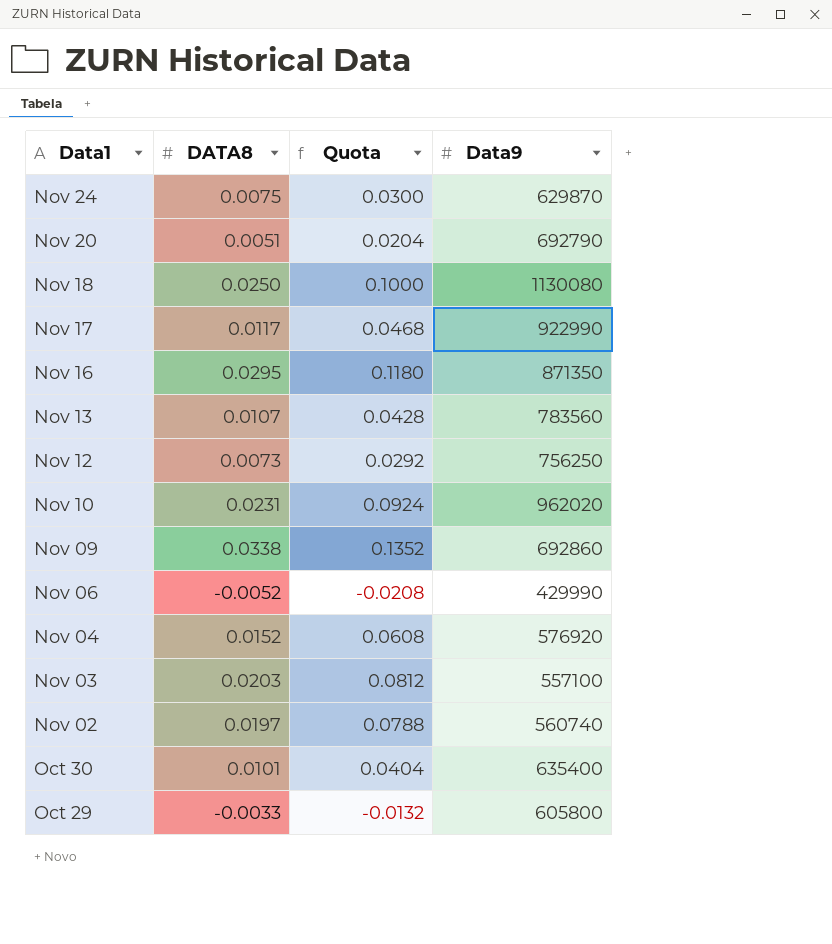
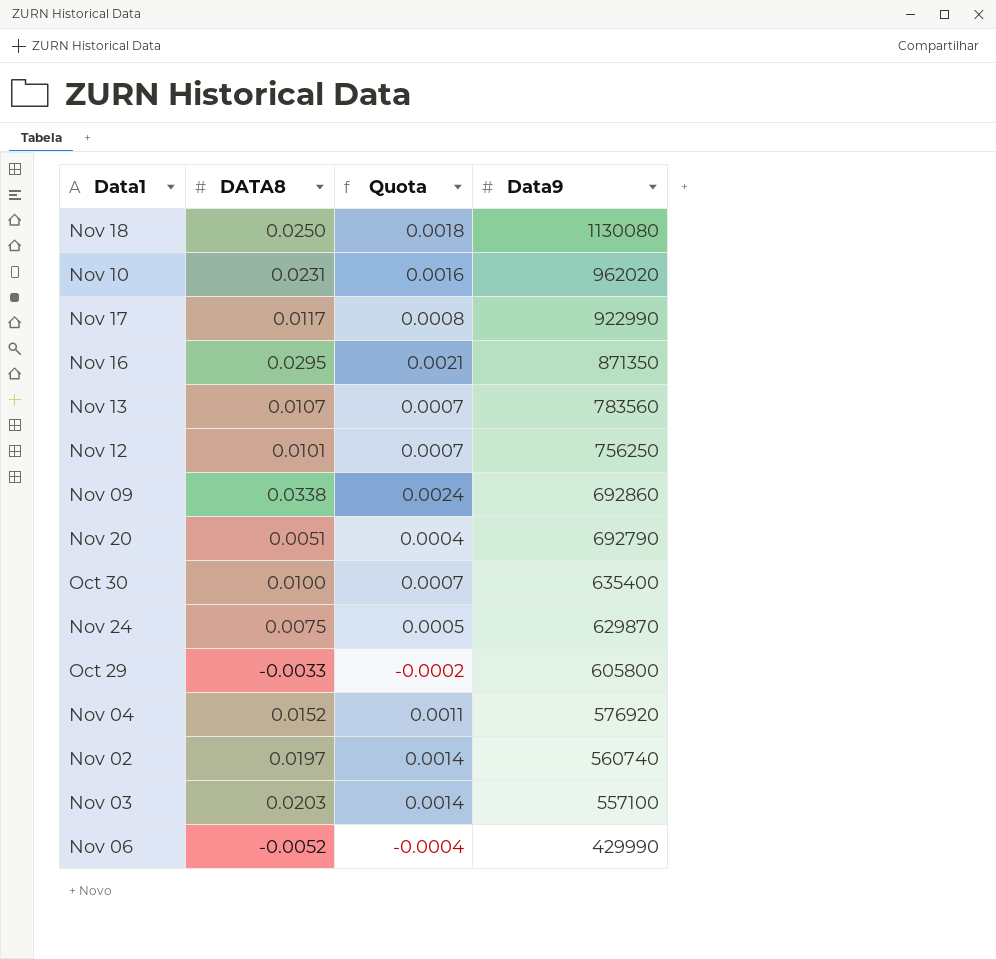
row order: Data1 descending -> Data9 descending
column Quota | formula: [DATA8] * 4 -> [DATA8] * 0.07
Nov 12 | DATA8: 0.0073 -> 0.0101
Oct 30 | DATA8: 0.0101 -> 0.0100

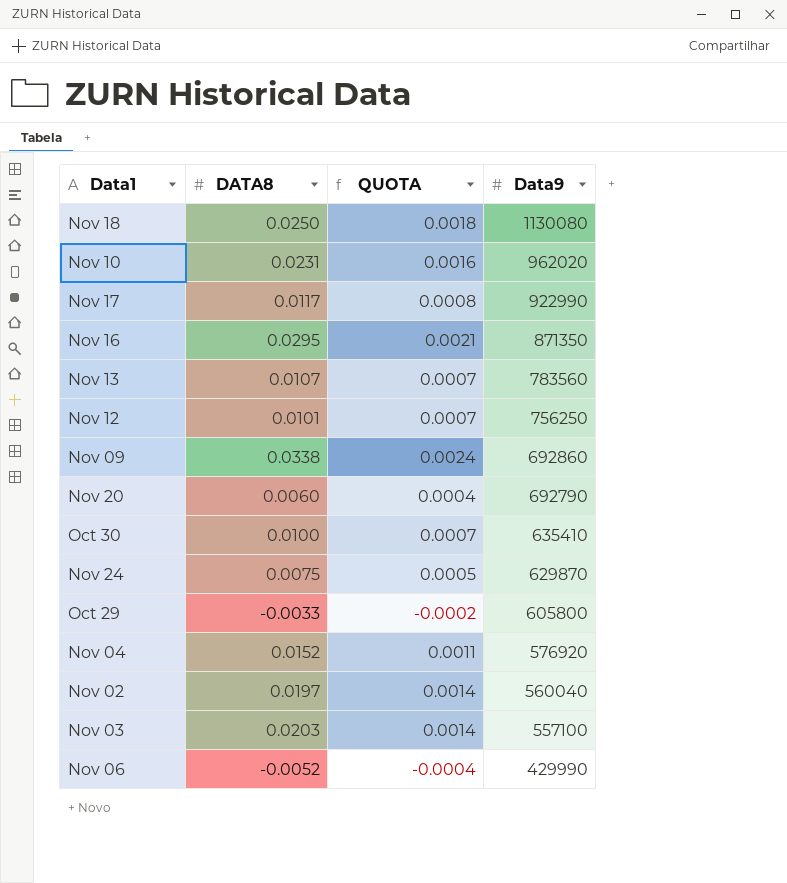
column name: Quota -> QUOTA
Nov 20 | DATA8: 0.0051 -> 0.0060
Oct 30 | Data9: 635400 -> 635410
Nov 02 | Data9: 560740 -> 560040

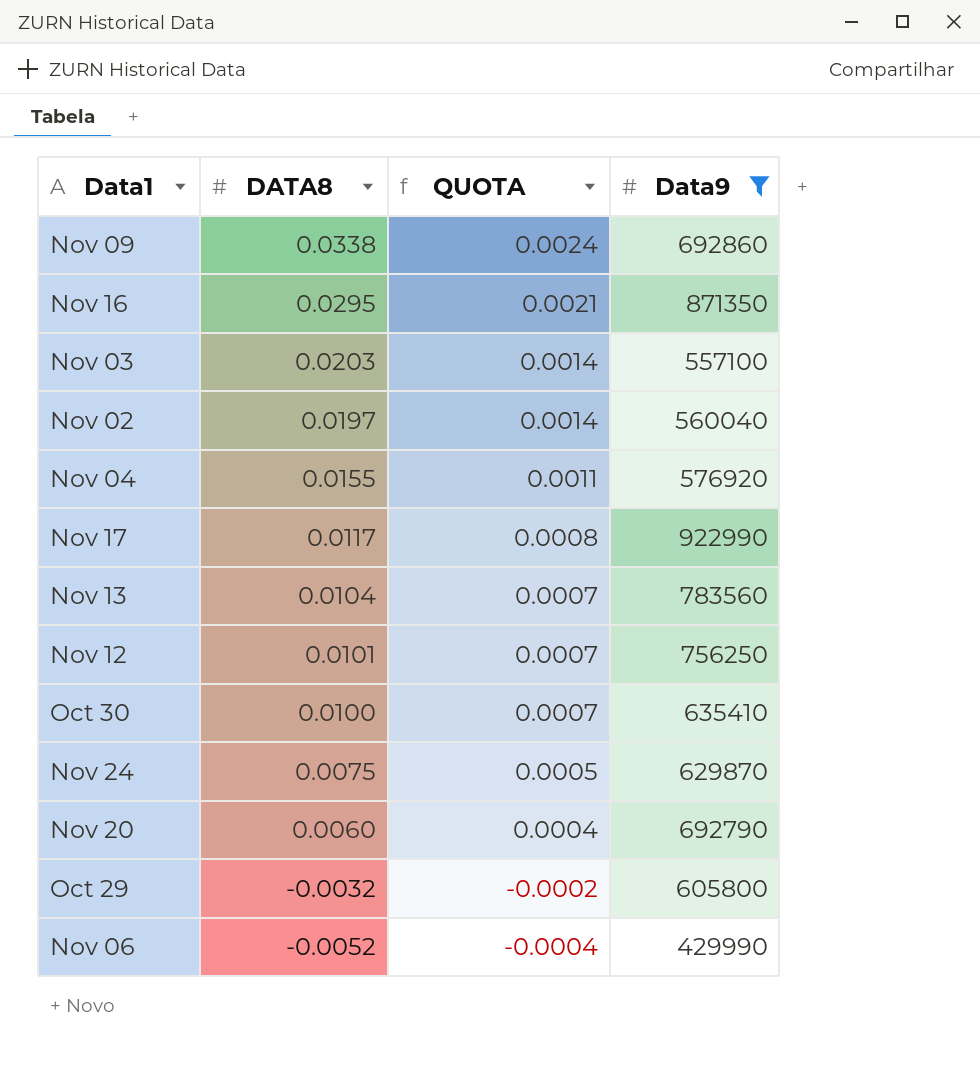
filter: none -> Data9 <= 922990
row order: Data9 descending -> DATA8 descending
Nov 04 | DATA8: 0.0152 -> 0.0155
Nov 13 | DATA8: 0.0107 -> 0.0104
Oct 29 | DATA8: -0.0033 -> -0.0032

